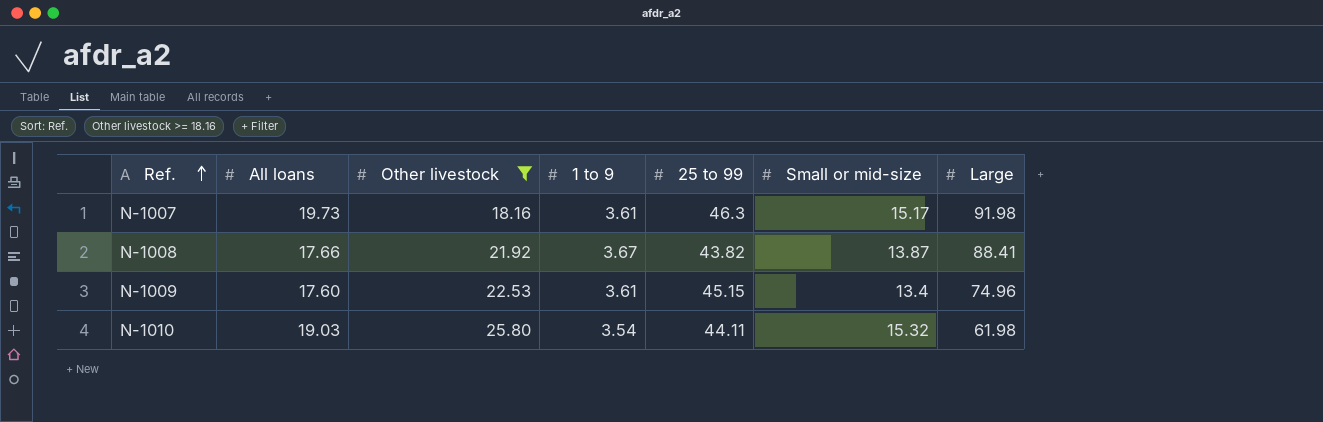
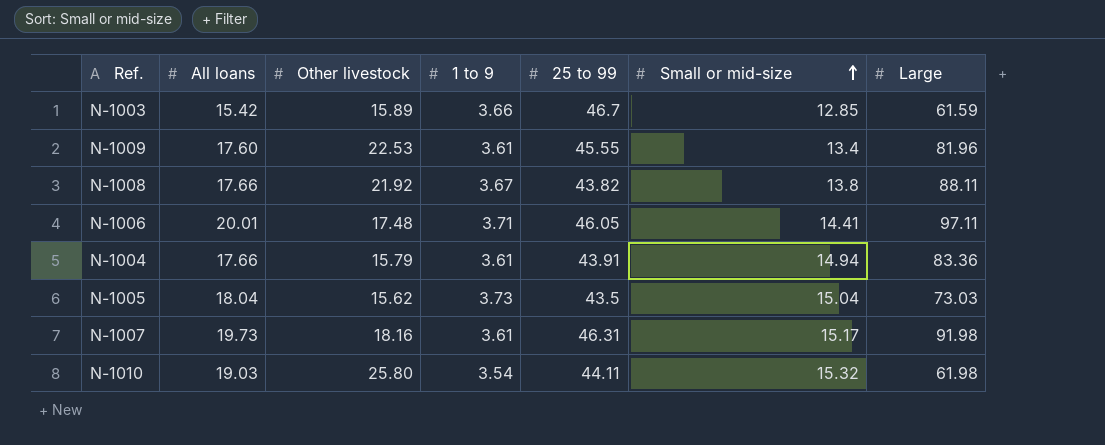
filter: Other livestock >= 18.16 -> none
row order: Ref. ascending -> Small or mid-size ascending
N-1009 | 25 to 99: 45.15 -> 45.55
N-1009 | Large: 74.96 -> 81.96
N-1008 | Small or mid-size: 13.87 -> 13.8
N-1008 | Large: 88.41 -> 88.11
N-1007 | 25 to 99: 46.3 -> 46.31

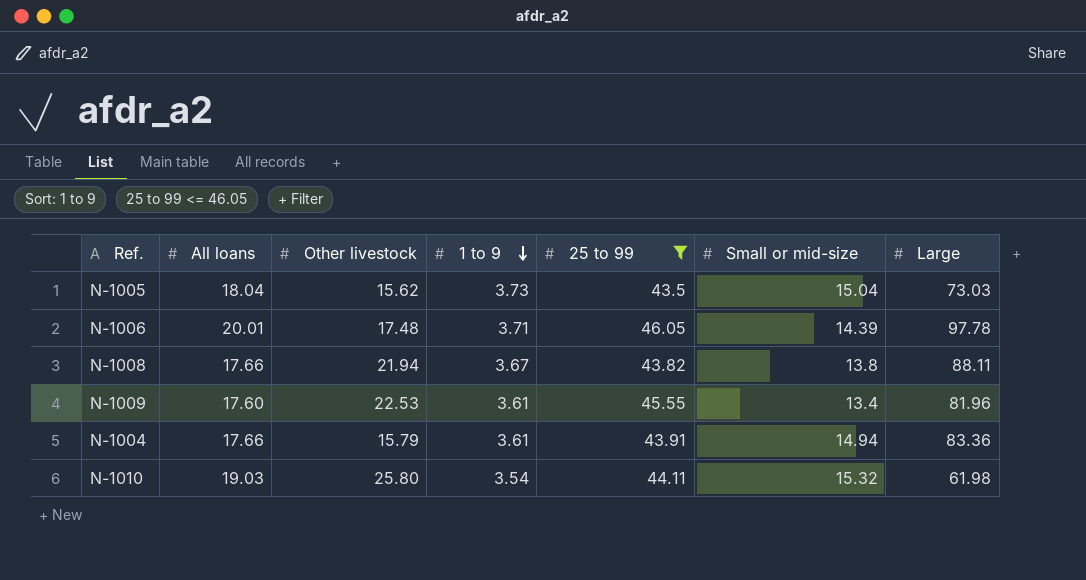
filter: none -> 25 to 99 <= 46.05
row order: Small or mid-size ascending -> 1 to 9 descending
N-1006 | Small or mid-size: 14.41 -> 14.39
N-1006 | Large: 97.11 -> 97.78
N-1008 | Other livestock: 21.92 -> 21.94

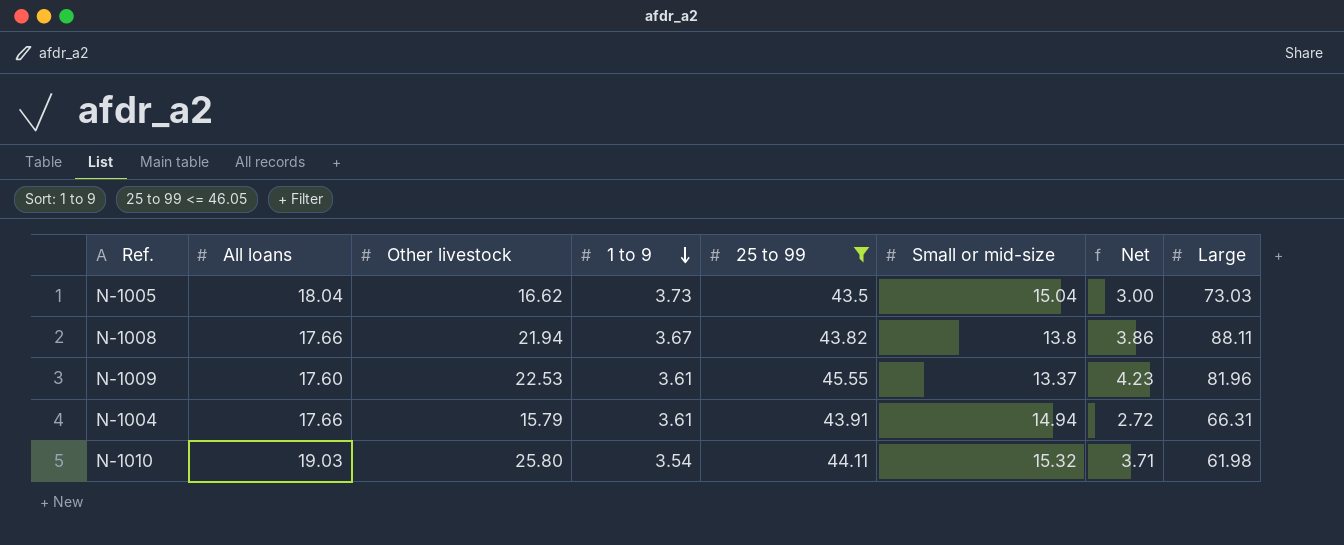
column Net | formula: none -> [All loans] - [Small or mid-size]
row N-1006: 20.01 | 17.48 | 3.71 | 46.05 | 14.39 | 97.78 -> none
N-1005 | Other livestock: 15.62 -> 16.62
N-1009 | Small or mid-size: 13.4 -> 13.37
N-1004 | Large: 83.36 -> 66.31

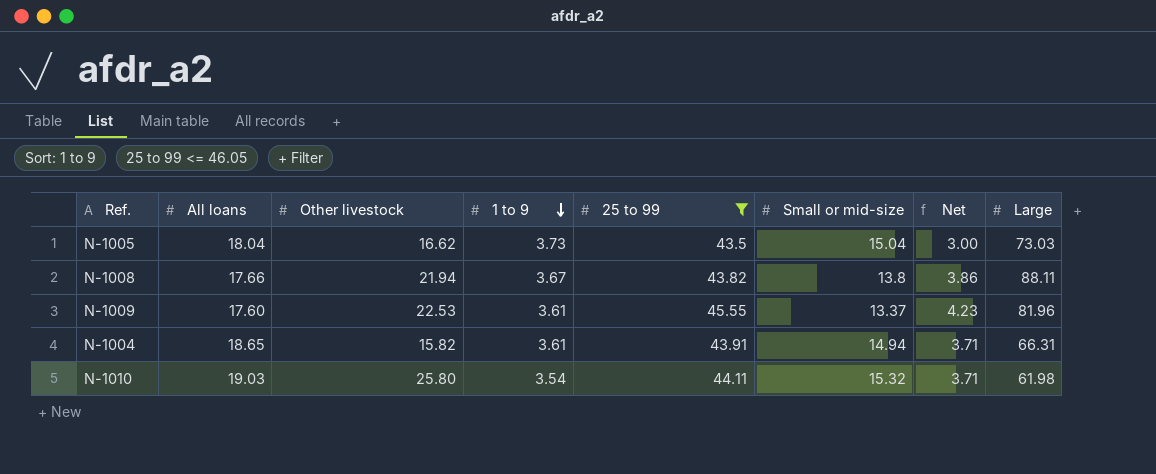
N-1004 | All loans: 17.66 -> 18.65
N-1004 | Other livestock: 15.79 -> 15.82
N-1004 | Net: 2.72 -> 3.71

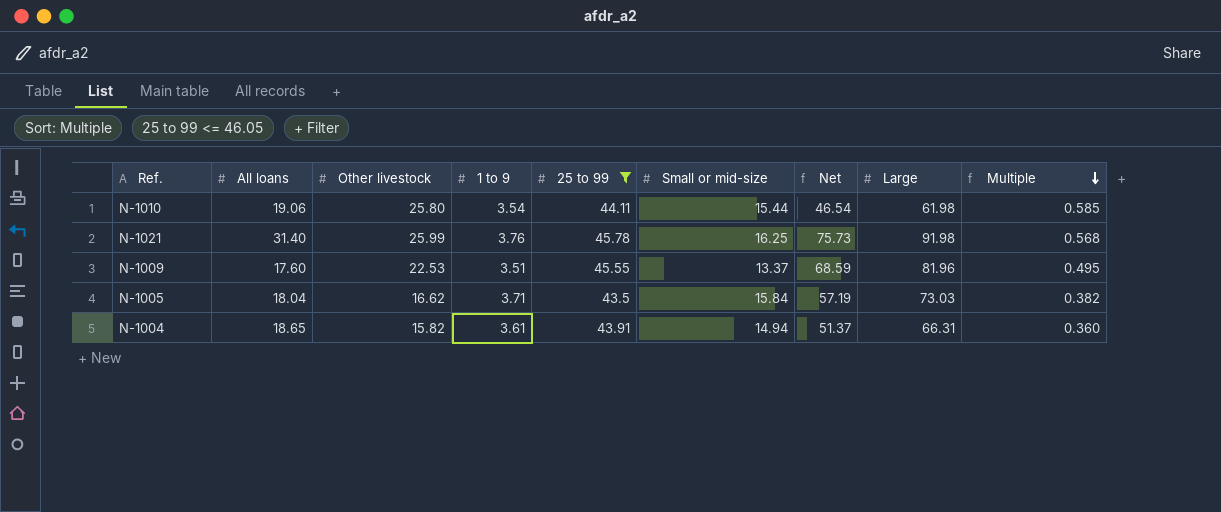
row order: 1 to 9 descending -> Multiple descending
column Net | formula: [All loans] - [Small or mid-size] -> [Large] - [Small or mid-size]
column Multiple | formula: none -> [Other livestock] / [25 to 99]
row N-1008: 17.66 | 21.94 | 3.67 | 43.82 | 13.8 | 3.86 | 88.11 -> none
N-1010 | All loans: 19.03 -> 19.06
N-1010 | Small or mid-size: 15.32 -> 15.44
row N-1021: none -> 31.40 | 25.99 | 3.76 | 45.78 | 16.25 | 75.73 | 91.98 | 0.568
N-1009 | 1 to 9: 3.61 -> 3.51
N-1005 | 1 to 9: 3.73 -> 3.71
N-1005 | Small or mid-size: 15.04 -> 15.84

